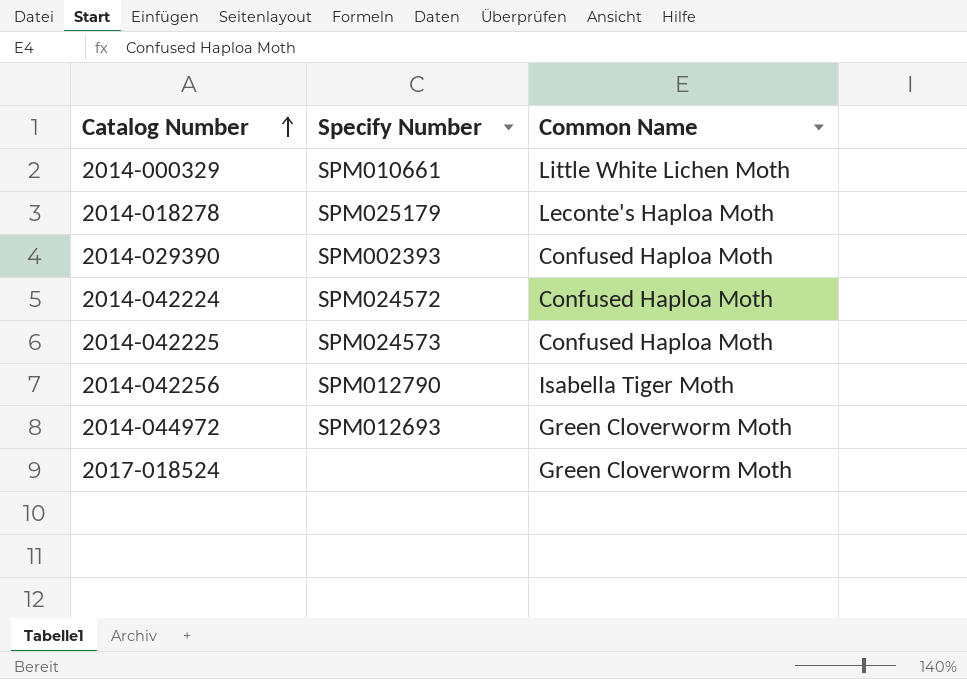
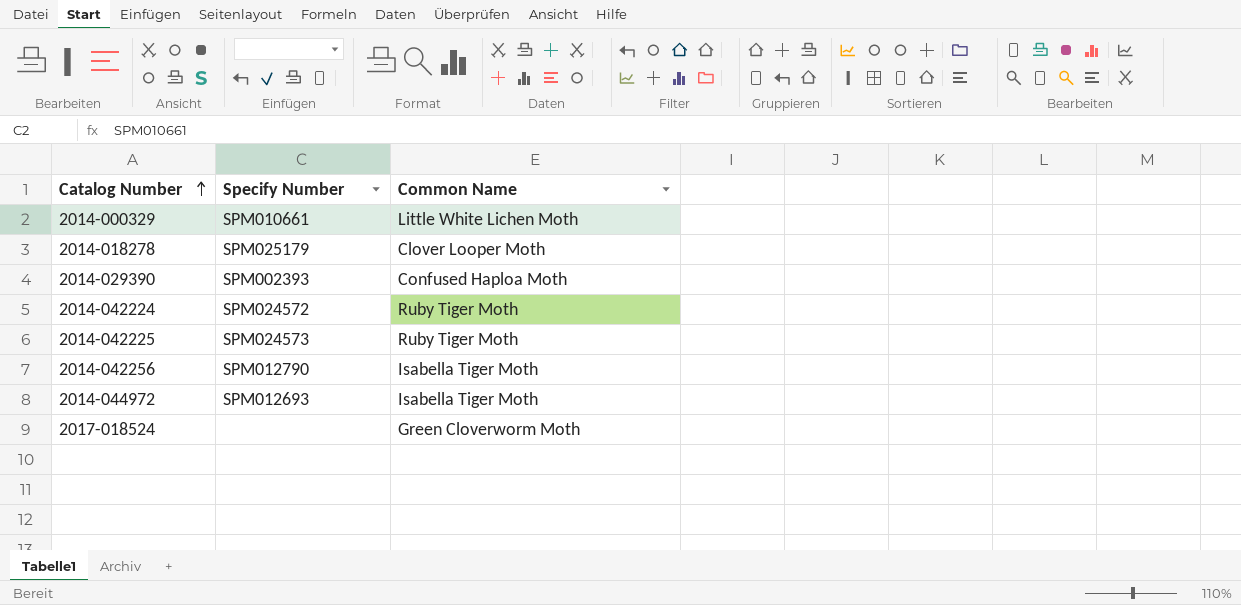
2014-018278 | Common Name: Leconte's Haploa Moth -> Clover Looper Moth
2014-042224 | Common Name: Confused Haploa Moth -> Ruby Tiger Moth
2014-042225 | Common Name: Confused Haploa Moth -> Ruby Tiger Moth
2014-044972 | Common Name: Green Cloverworm Moth -> Isabella Tiger Moth

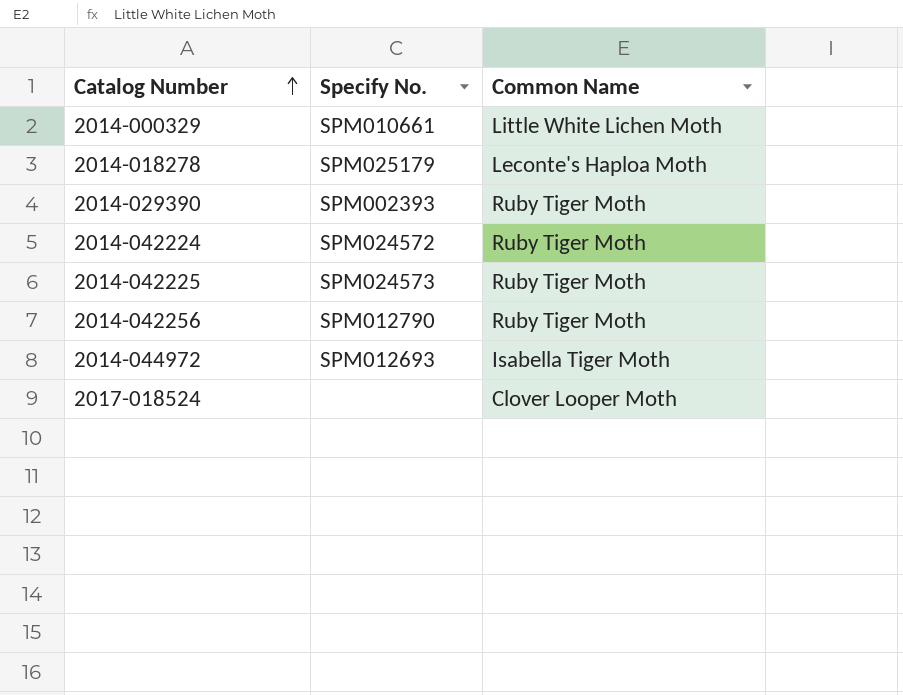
column name: Specify Number -> Specify No.
2014-018278 | Common Name: Clover Looper Moth -> Leconte's Haploa Moth
2014-029390 | Common Name: Confused Haploa Moth -> Ruby Tiger Moth
2014-042256 | Common Name: Isabella Tiger Moth -> Ruby Tiger Moth
2017-018524 | Common Name: Green Cloverworm Moth -> Clover Looper Moth

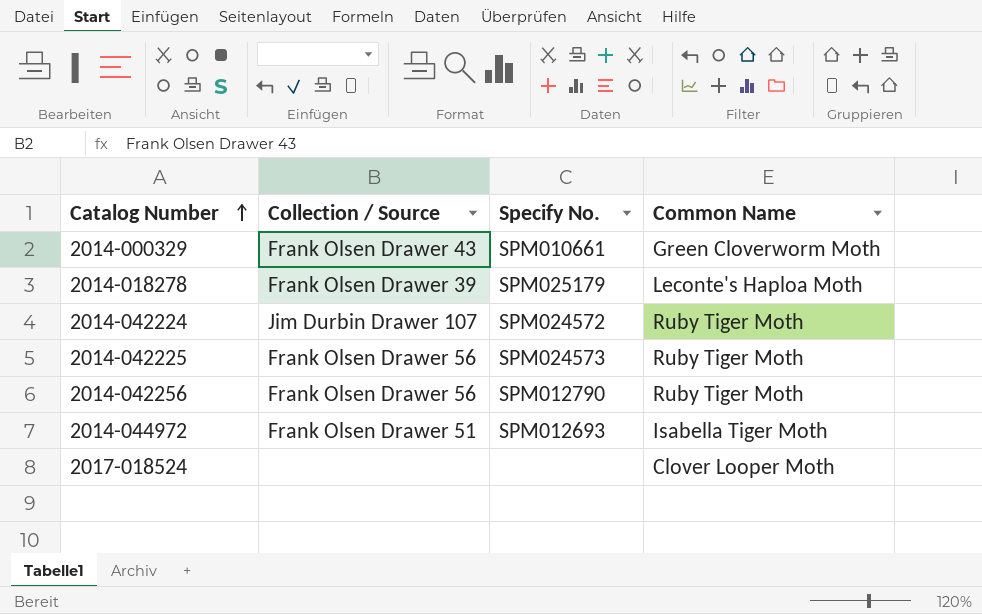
column Collection / Source | position: none -> 2
row 2014-029390: SPM002393 | Ruby Tiger Moth -> none
2014-000329 | Common Name: Little White Lichen Moth -> Green Cloverworm Moth

